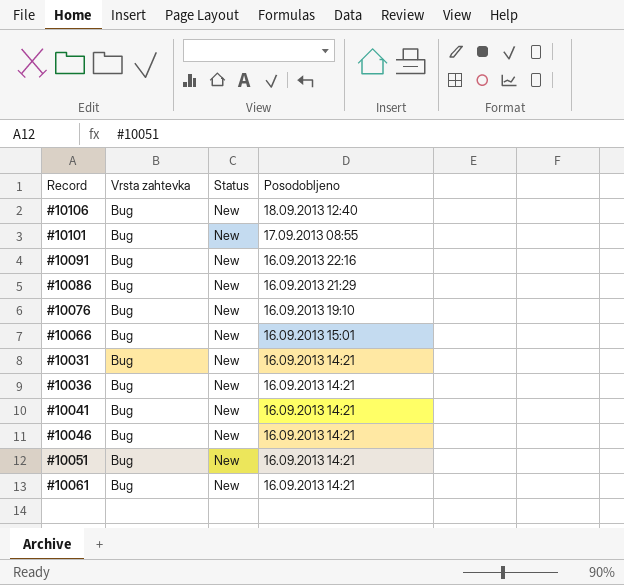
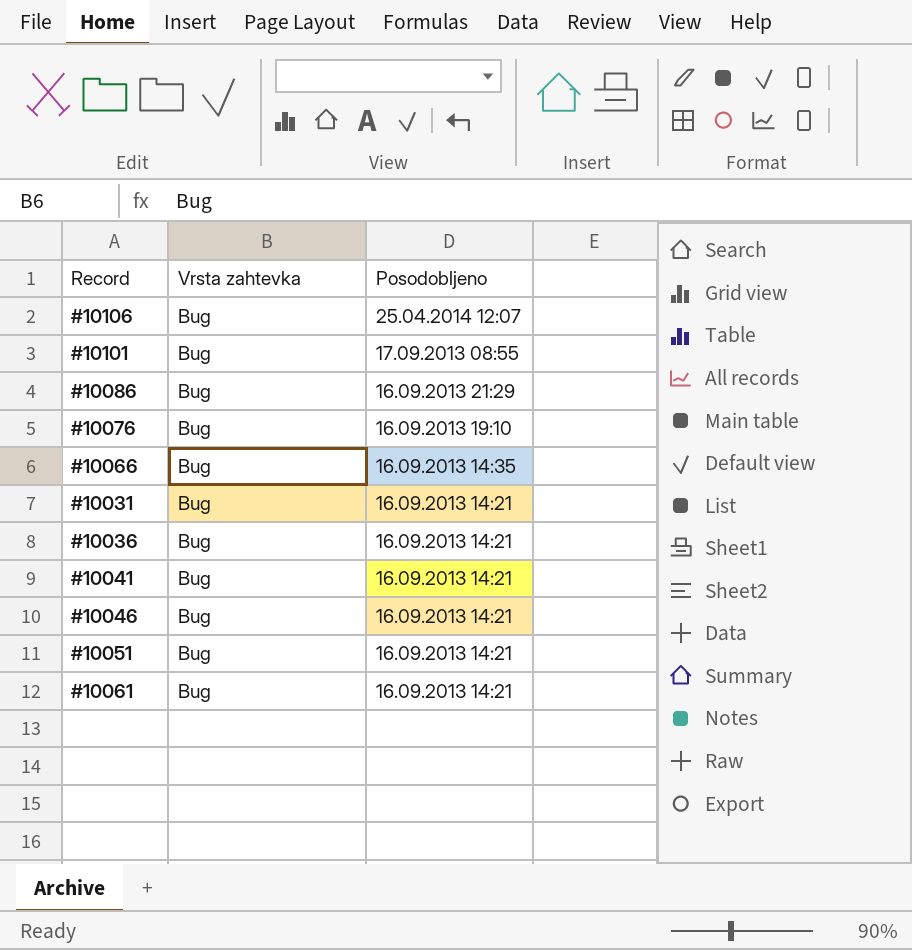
column Status | position: 3 -> none
row #10091: Bug | New | 16.09.2013 22:16 -> none
#10106 | Posodobljeno: 18.09.2013 12:40 -> 25.04.2014 12:07
#10066 | Posodobljeno: 16.09.2013 15:01 -> 16.09.2013 14:35

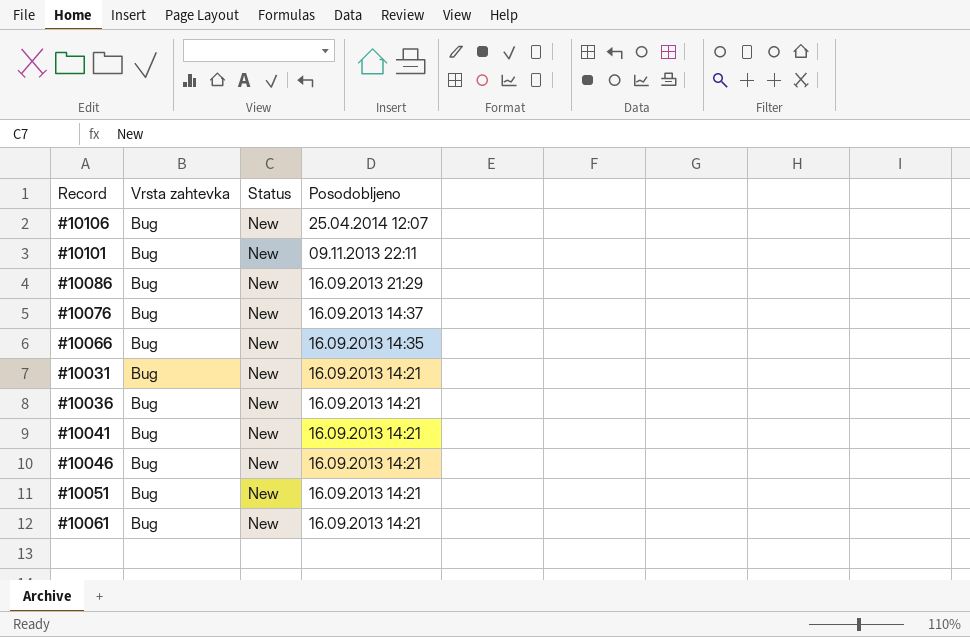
column Status | position: none -> 3
#10101 | Posodobljeno: 17.09.2013 08:55 -> 09.11.2013 22:11
#10076 | Posodobljeno: 16.09.2013 19:10 -> 16.09.2013 14:37

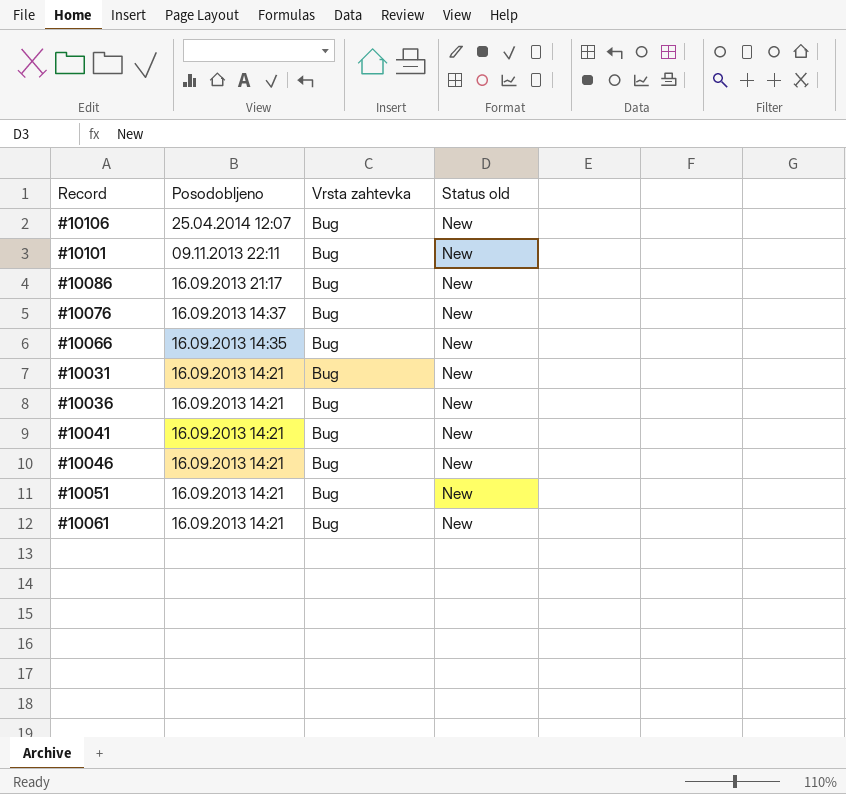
column Posodobljeno | position: 4 -> 2
column name: Status -> Status old
#10086 | Posodobljeno: 16.09.2013 21:29 -> 16.09.2013 21:17

